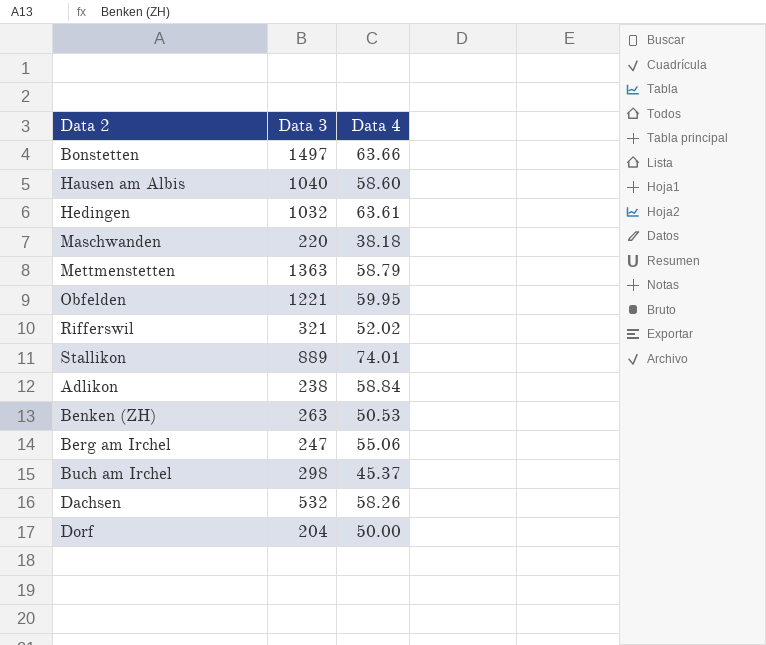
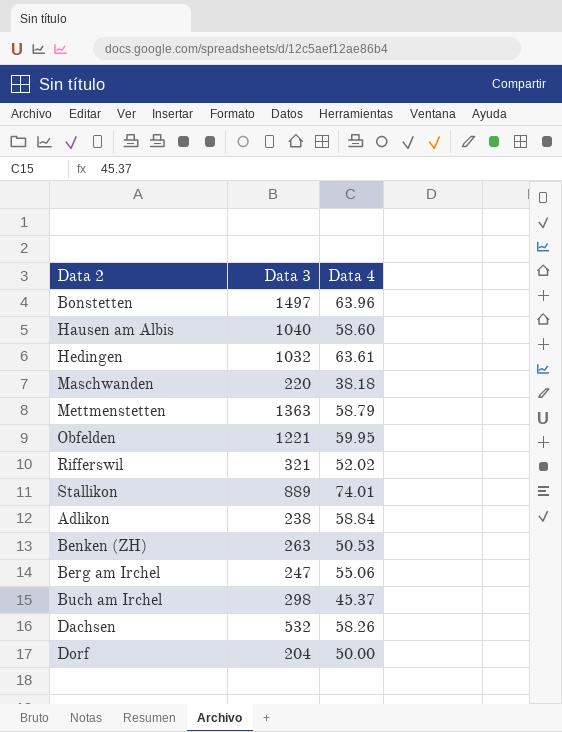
Bonstetten | Data 4: 63.66 -> 63.96

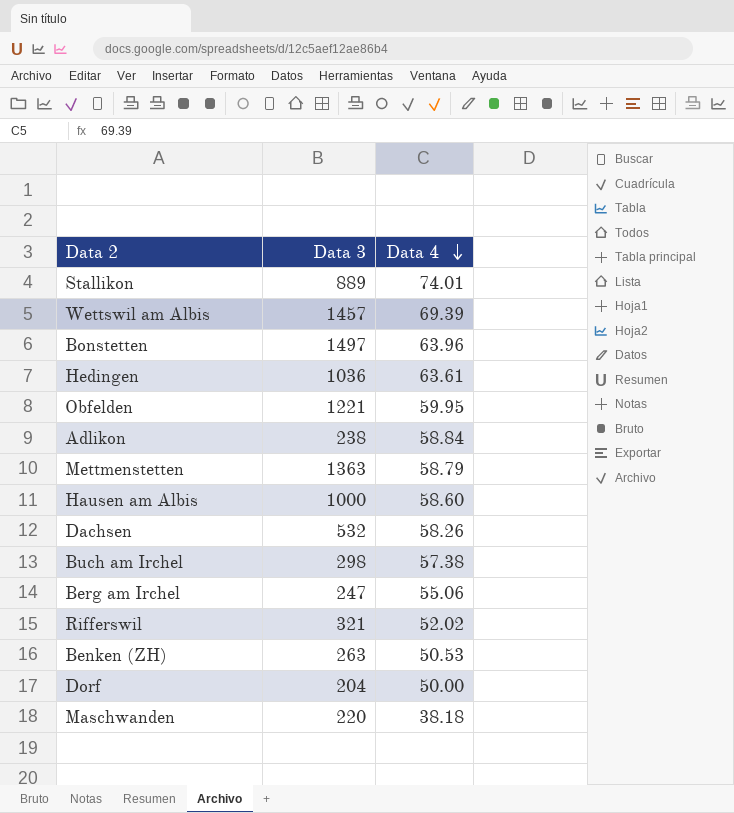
row order: none -> Data 4 descending
row Wettswil am Albis: none -> 1457 | 69.39
Hedingen | Data 3: 1032 -> 1036
Hausen am Albis | Data 3: 1040 -> 1000
Buch am Irchel | Data 4: 45.37 -> 57.38

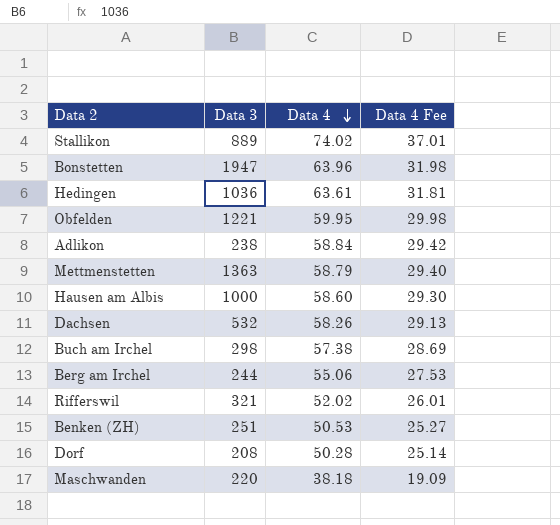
column Data 4 Fee | formula: none -> [Data 4] * 0.5
row Wettswil am Albis: 1457 | 69.39 -> none
Stallikon | Data 4: 74.01 -> 74.02
Bonstetten | Data 3: 1497 -> 1947
Berg am Irchel | Data 3: 247 -> 244
Benken (ZH) | Data 3: 263 -> 251
Dorf | Data 3: 204 -> 208
Dorf | Data 4: 50.00 -> 50.28

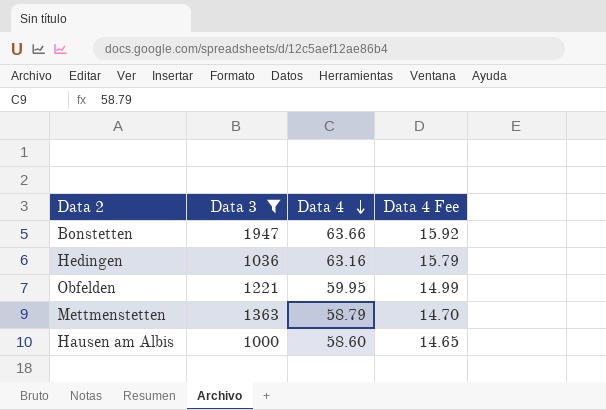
filter: none -> Data 3 >= 1000
column Data 4 Fee | formula: [Data 4] * 0.5 -> [Data 4] * 0.25
Bonstetten | Data 4: 63.96 -> 63.66
Hedingen | Data 4: 63.61 -> 63.16

